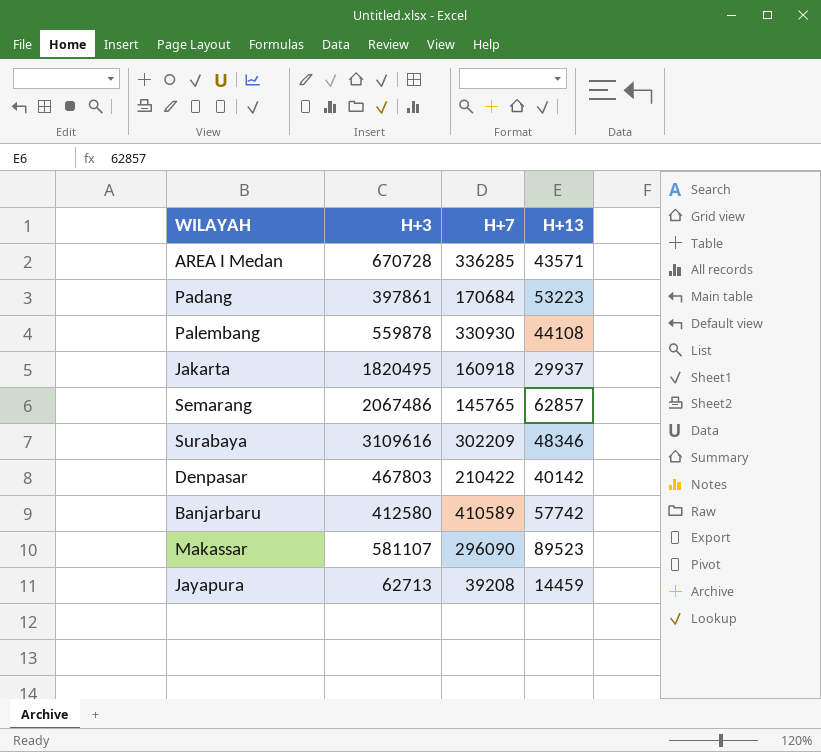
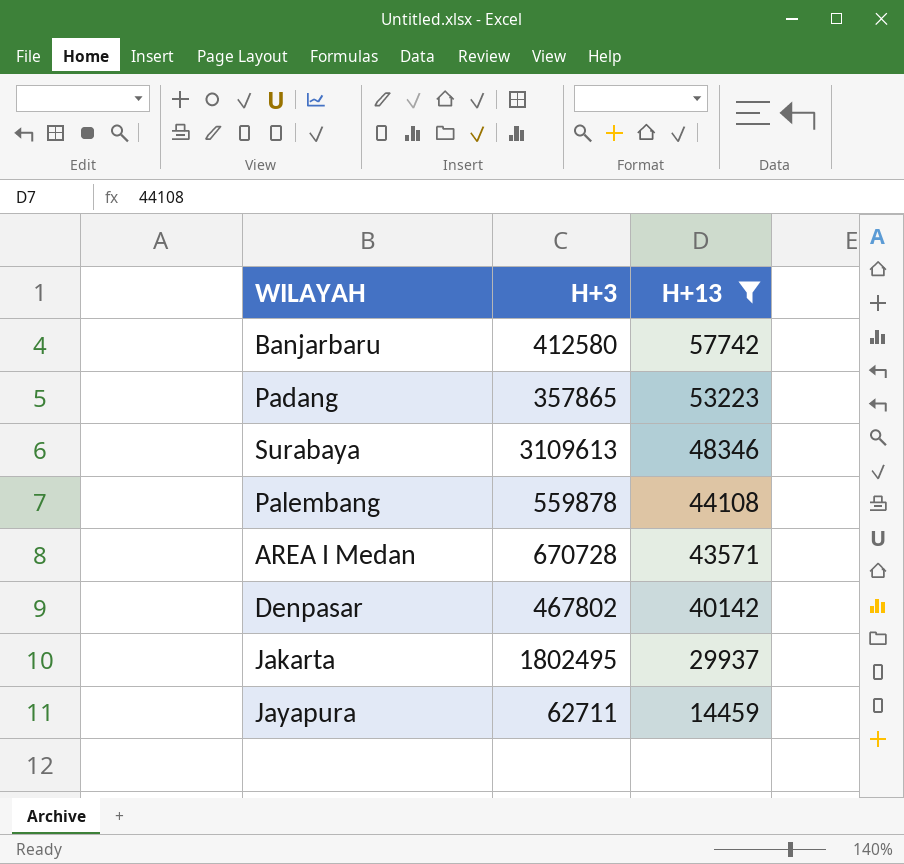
filter: none -> H+13 <= 57742
row order: none -> H+13 descending
column H+7 | position: 3 -> none
Padang | H+3: 397861 -> 357865
Surabaya | H+3: 3109616 -> 3109613
Denpasar | H+3: 467803 -> 467802
Jakarta | H+3: 1820495 -> 1802495
Jayapura | H+3: 62713 -> 62711

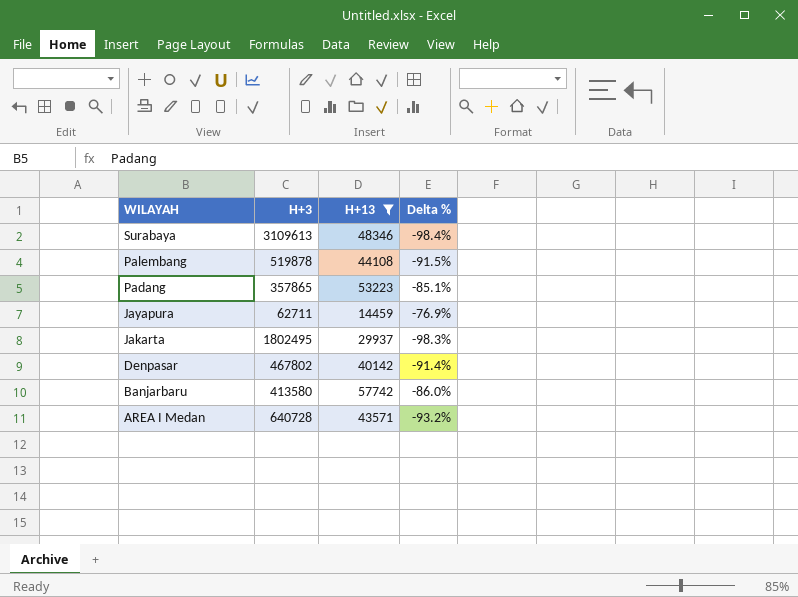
row order: H+13 descending -> WILAYAH descending
column Delta % | formula: none -> ([H+13] - [H+3]) / [H+3]
Palembang | H+3: 559878 -> 519878
Banjarbaru | H+3: 412580 -> 413580
AREA I Medan | H+3: 670728 -> 640728

